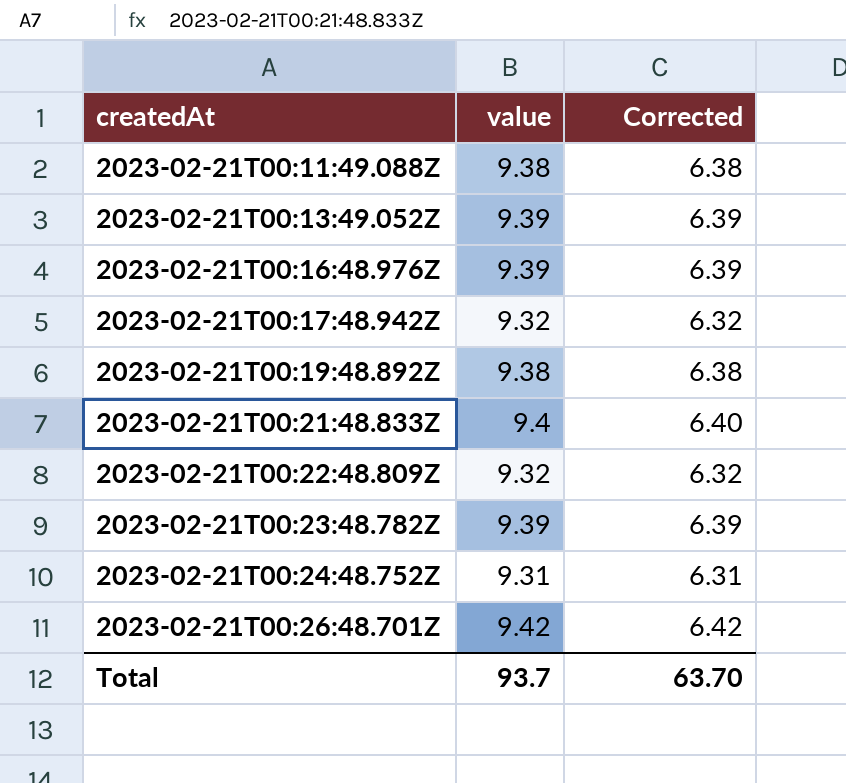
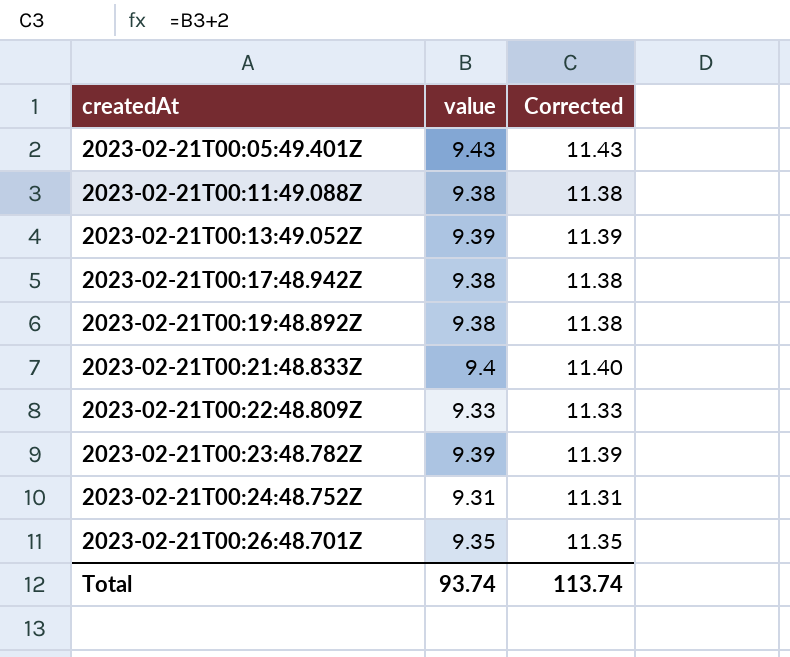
column Corrected | formula: [value] - 3 -> [value] + 2
row 2023-02-21T00:16:48.976Z: 9.39 | 6.39 -> none
row 2023-02-21T00:05:49.401Z: none -> 9.43 | 11.43
2023-02-21T00:17:48.942Z | value: 9.32 -> 9.38
2023-02-21T00:22:48.809Z | value: 9.32 -> 9.33
2023-02-21T00:26:48.701Z | value: 9.42 -> 9.35
Total | value: 93.7 -> 93.74
Total | Corrected: 63.70 -> 113.74

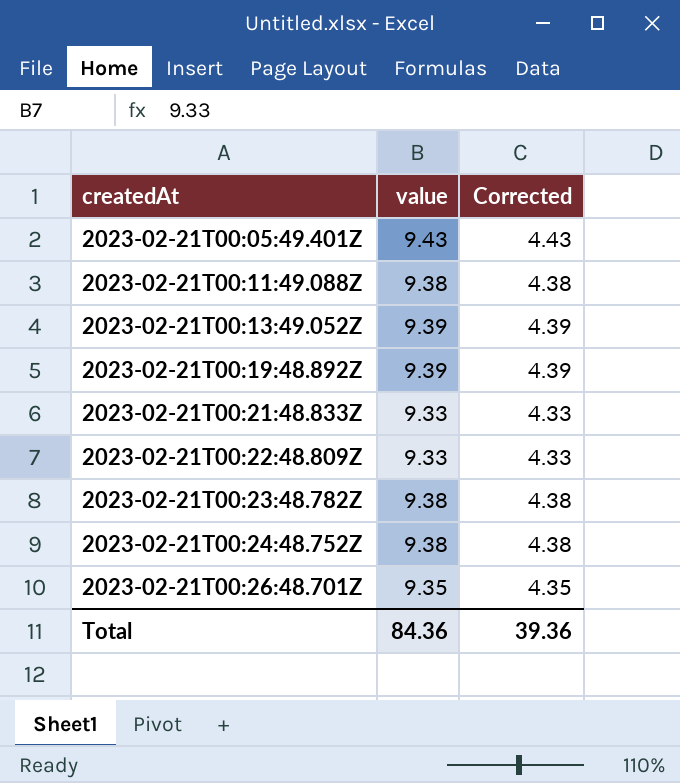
column Corrected | formula: [value] + 2 -> [value] - 5
row 2023-02-21T00:17:48.942Z: 9.38 | 11.38 -> none
2023-02-21T00:19:48.892Z | value: 9.38 -> 9.39
2023-02-21T00:21:48.833Z | value: 9.4 -> 9.33
2023-02-21T00:23:48.782Z | value: 9.39 -> 9.38
2023-02-21T00:24:48.752Z | value: 9.31 -> 9.38
Total | value: 93.74 -> 84.36
Total | Corrected: 113.74 -> 39.36

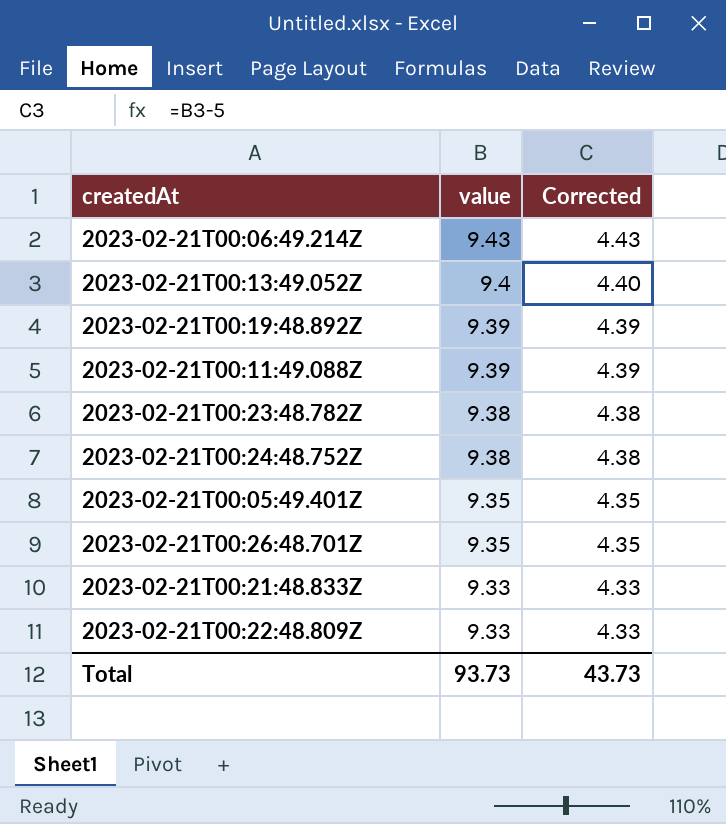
row order: createdAt ascending -> value descending
row 2023-02-21T00:06:49.214Z: none -> 9.43 | 4.43
2023-02-21T00:13:49.052Z | value: 9.39 -> 9.4
2023-02-21T00:13:49.052Z | Corrected: 4.39 -> 4.40
2023-02-21T00:11:49.088Z | value: 9.38 -> 9.39
2023-02-21T00:11:49.088Z | Corrected: 4.38 -> 4.39
2023-02-21T00:05:49.401Z | value: 9.43 -> 9.35
2023-02-21T00:05:49.401Z | Corrected: 4.43 -> 4.35
Total | value: 84.36 -> 93.73
Total | Corrected: 39.36 -> 43.73

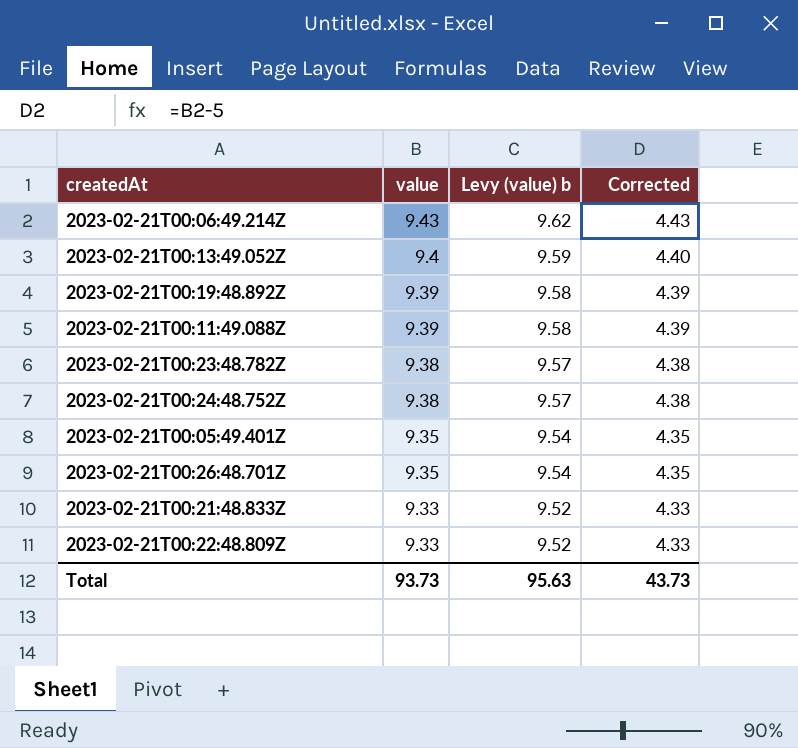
column Levy (value) b | formula: none -> [value] * 1.02

